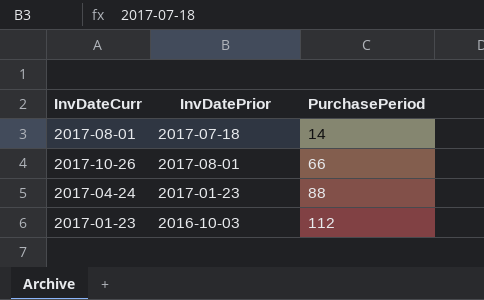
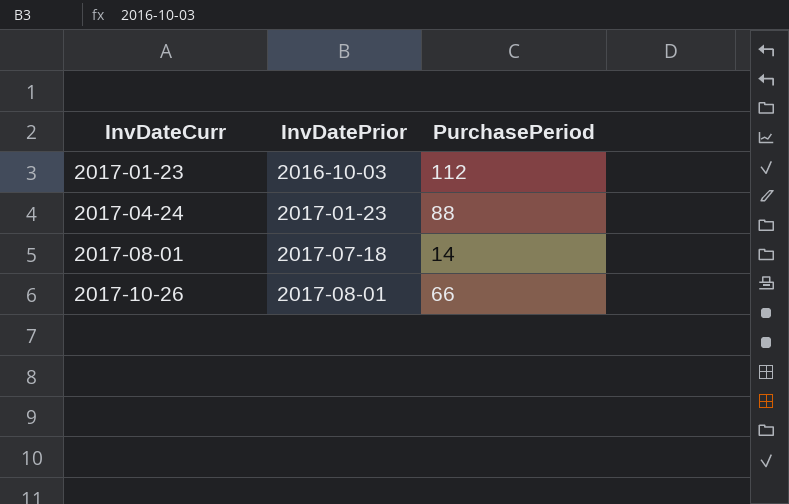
row order: PurchasePeriod ascending -> InvDateCurr ascending

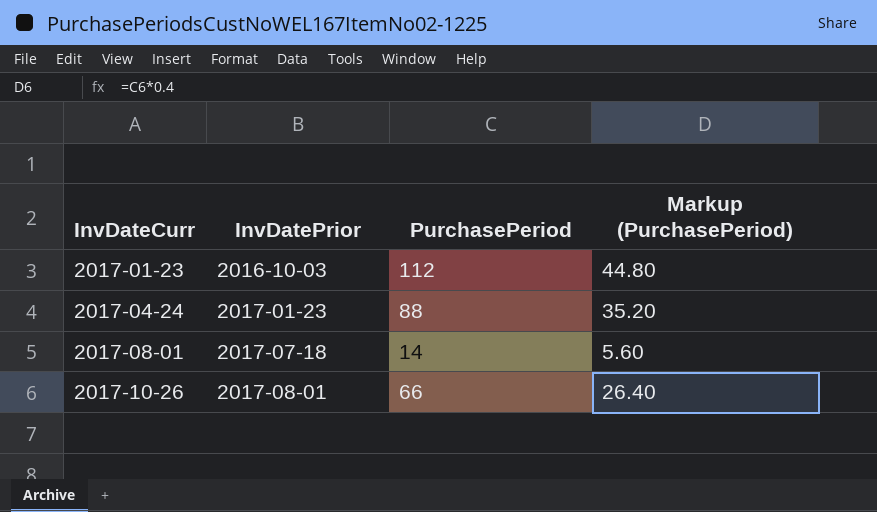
column Markup (PurchasePeriod) | formula: none -> [PurchasePeriod] * 0.4

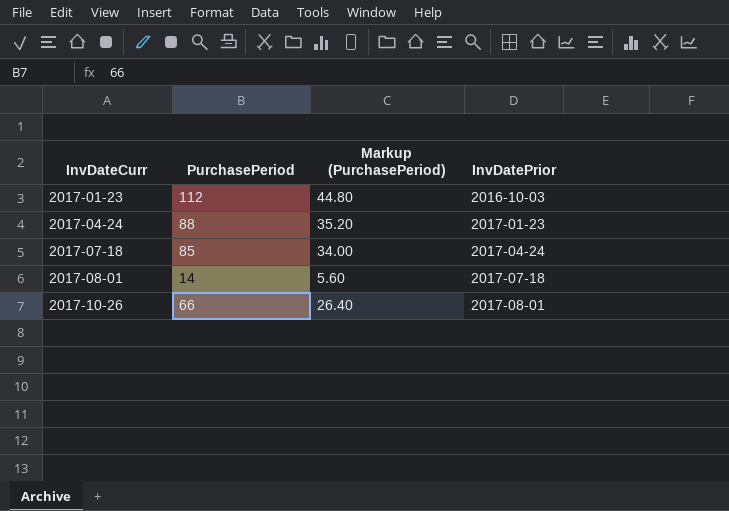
column InvDatePrior | position: 2 -> 4
row 2017-07-18: none -> 85 | 34.00 | 2017-04-24

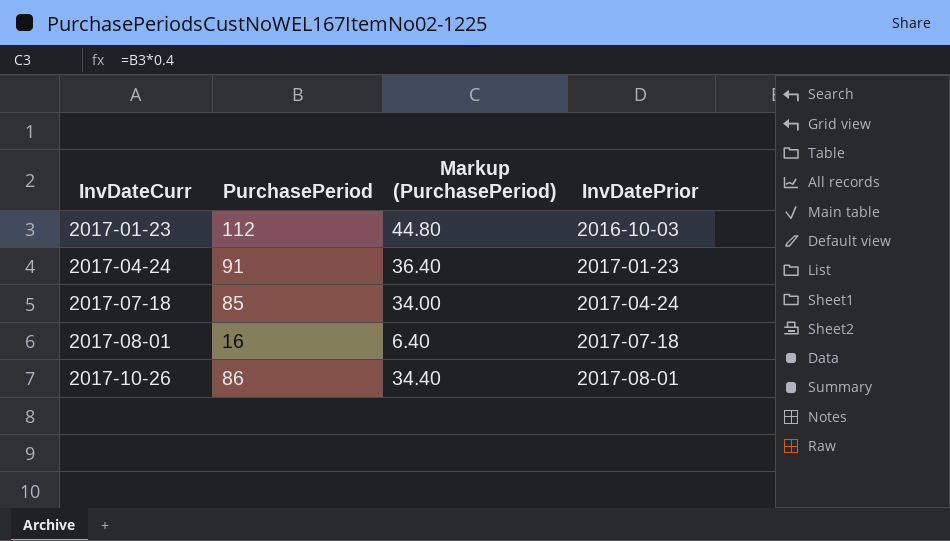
2017-04-24 | PurchasePeriod: 88 -> 91
2017-04-24 | Markup (PurchasePeriod): 35.20 -> 36.40
2017-08-01 | PurchasePeriod: 14 -> 16
2017-08-01 | Markup (PurchasePeriod): 5.60 -> 6.40
2017-10-26 | PurchasePeriod: 66 -> 86
2017-10-26 | Markup (PurchasePeriod): 26.40 -> 34.40

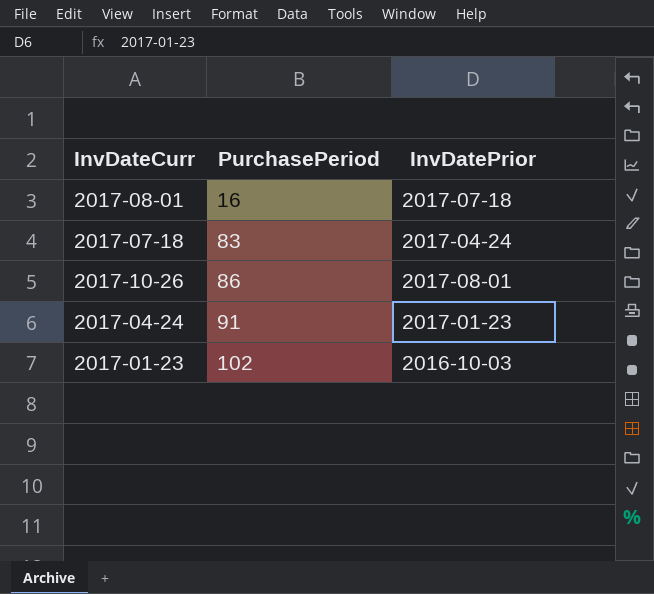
row order: InvDateCurr ascending -> PurchasePeriod ascending
column Markup (PurchasePeriod) | formula: [PurchasePeriod] * 0.4 -> none
2017-07-18 | PurchasePeriod: 85 -> 83
2017-01-23 | PurchasePeriod: 112 -> 102

